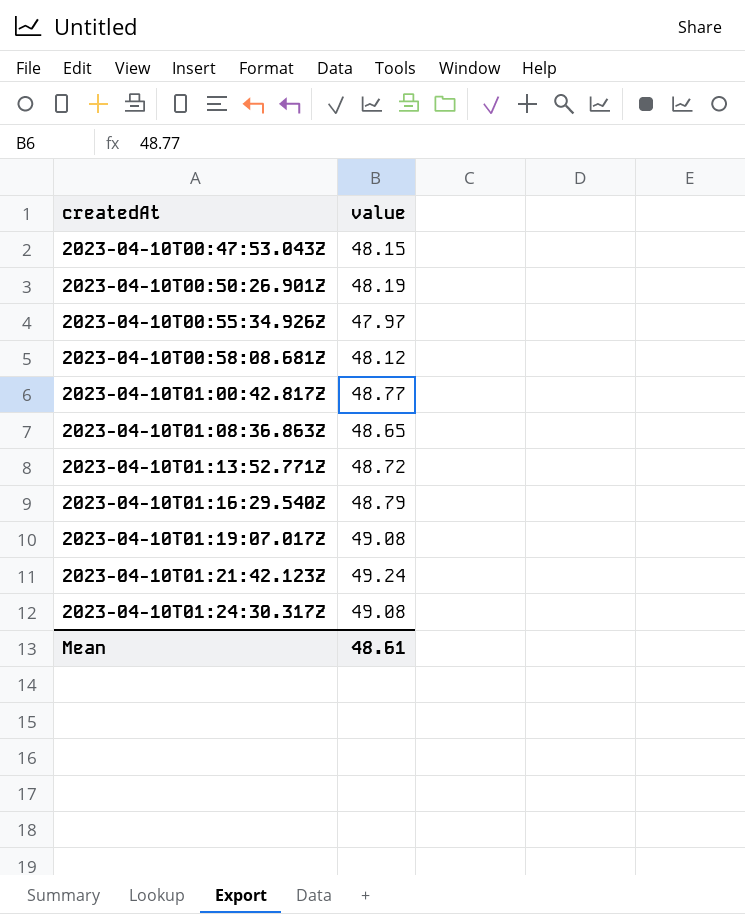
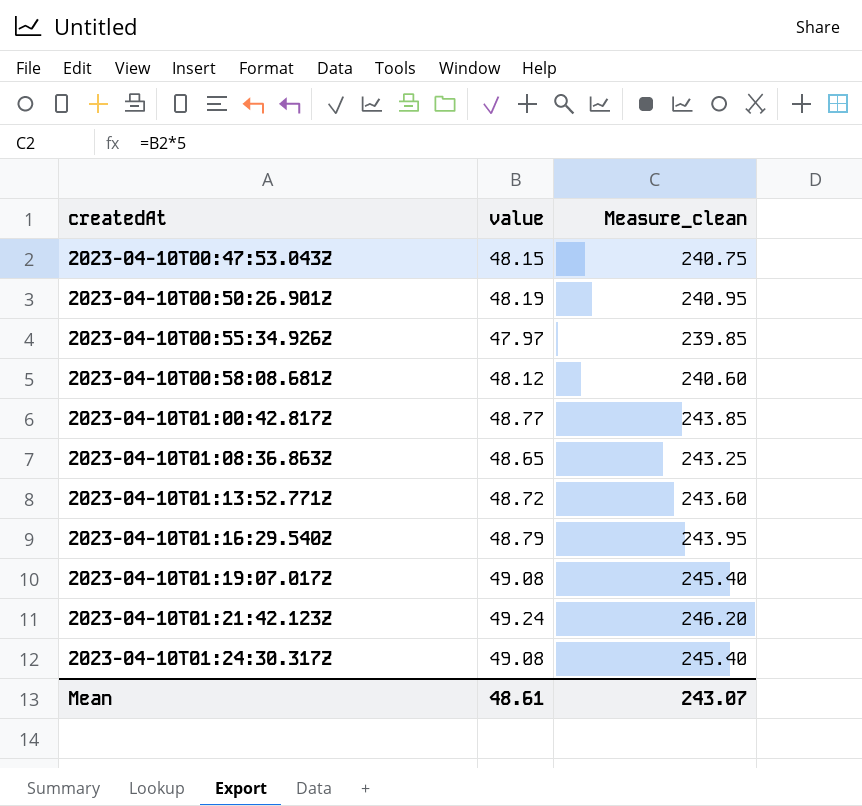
column Measure_clean | formula: none -> [value] * 5

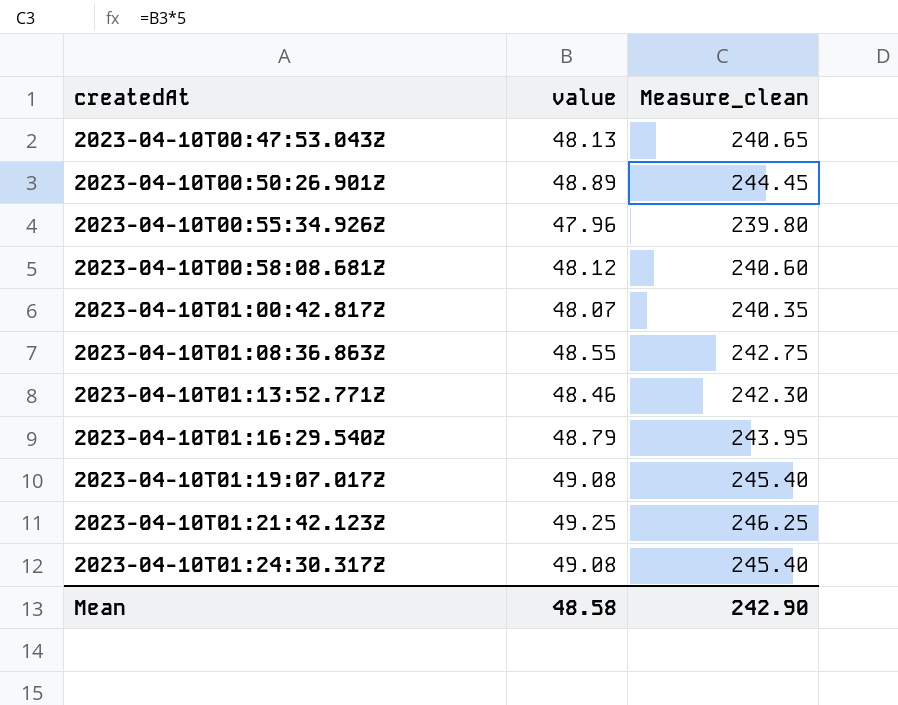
2023-04-10T00:47:53.043Z | value: 48.15 -> 48.13
2023-04-10T00:47:53.043Z | Measure_clean: 240.75 -> 240.65
2023-04-10T00:50:26.901Z | value: 48.19 -> 48.89
2023-04-10T00:50:26.901Z | Measure_clean: 240.95 -> 244.45
2023-04-10T00:55:34.926Z | value: 47.97 -> 47.96
2023-04-10T00:55:34.926Z | Measure_clean: 239.85 -> 239.80
2023-04-10T01:00:42.817Z | value: 48.77 -> 48.07
2023-04-10T01:00:42.817Z | Measure_clean: 243.85 -> 240.35
2023-04-10T01:08:36.863Z | value: 48.65 -> 48.55
2023-04-10T01:08:36.863Z | Measure_clean: 243.25 -> 242.75
2023-04-10T01:13:52.771Z | value: 48.72 -> 48.46
2023-04-10T01:13:52.771Z | Measure_clean: 243.60 -> 242.30
2023-04-10T01:21:42.123Z | value: 49.24 -> 49.25
2023-04-10T01:21:42.123Z | Measure_clean: 246.20 -> 246.25
Mean | value: 48.61 -> 48.58
Mean | Measure_clean: 243.07 -> 242.90

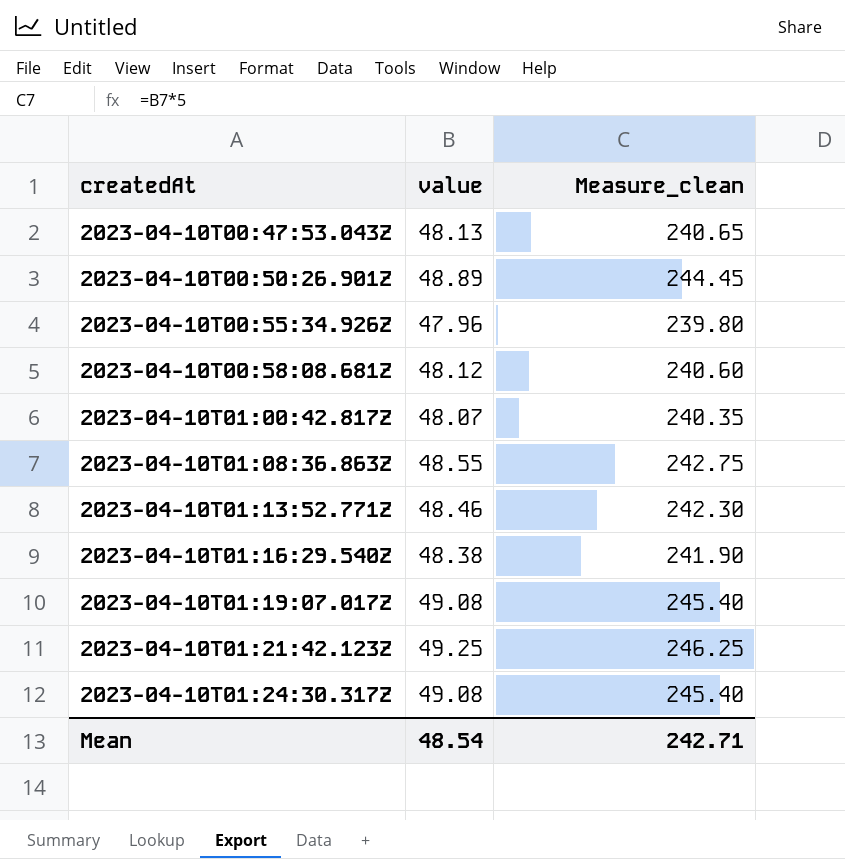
2023-04-10T01:16:29.540Z | value: 48.79 -> 48.38
2023-04-10T01:16:29.540Z | Measure_clean: 243.95 -> 241.90
Mean | value: 48.58 -> 48.54
Mean | Measure_clean: 242.90 -> 242.71

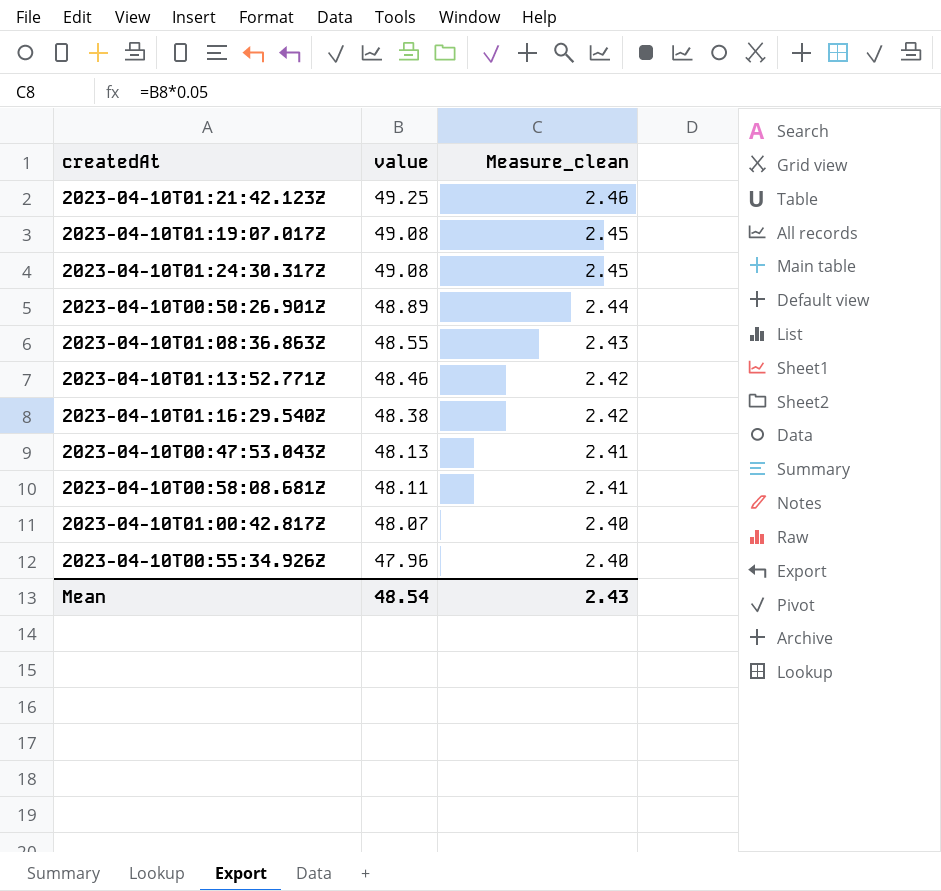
row order: createdAt ascending -> value descending
column Measure_clean | formula: [value] * 5 -> [value] * 0.05
2023-04-10T00:58:08.681Z | value: 48.12 -> 48.11
Mean | Measure_clean: 242.71 -> 2.43

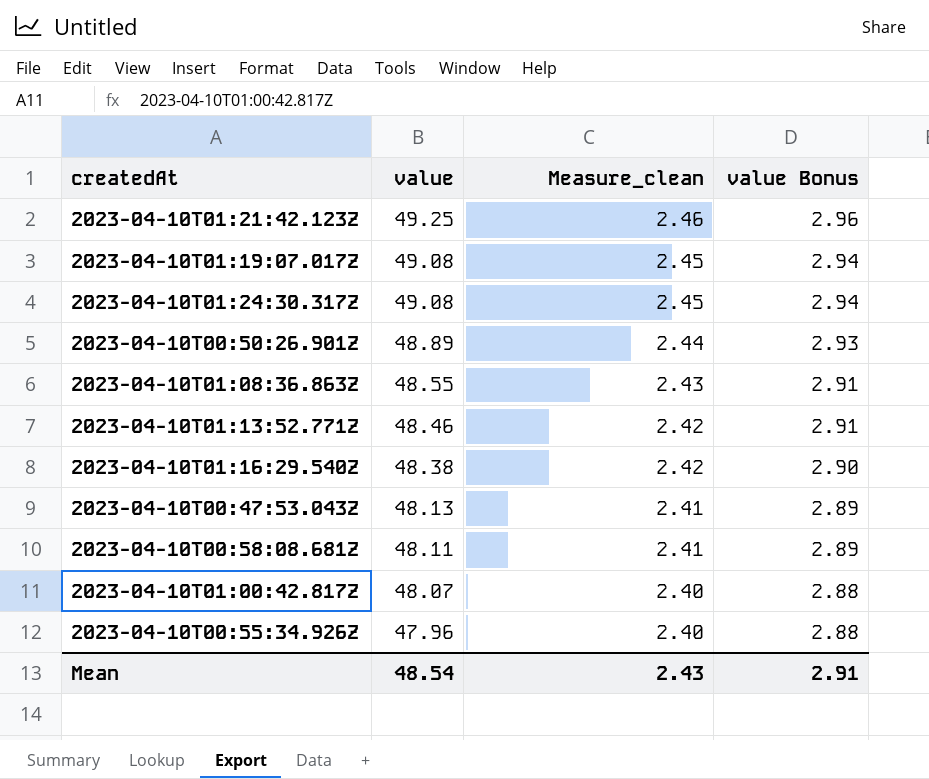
column value Bonus | formula: none -> [value] * 0.06

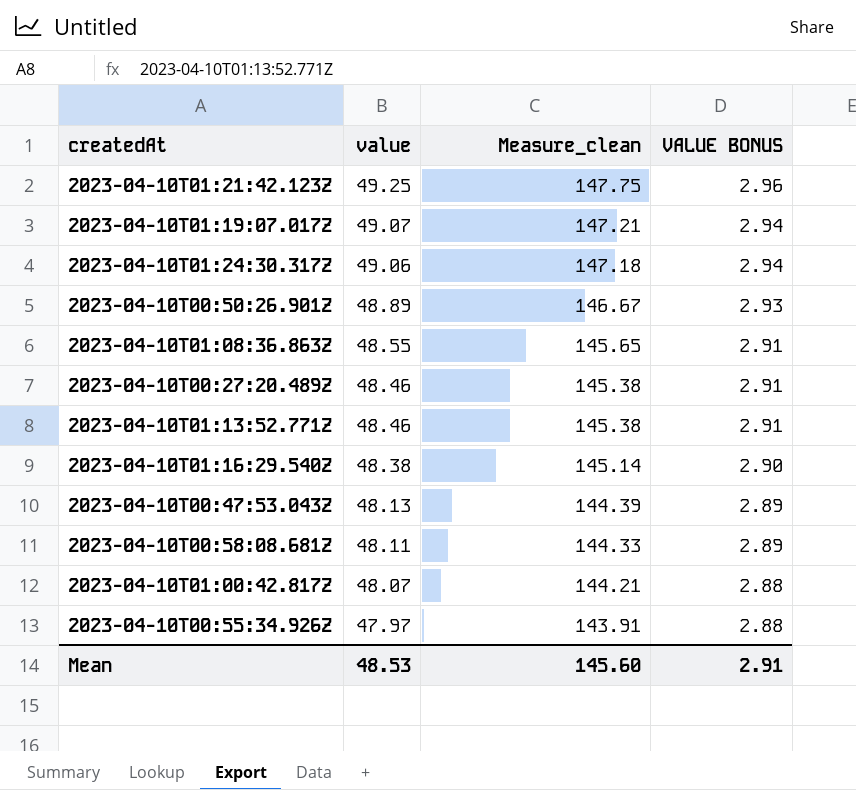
column Measure_clean | formula: [value] * 0.05 -> [value] * 3
column name: value Bonus -> VALUE BONUS
2023-04-10T01:19:07.017Z | value: 49.08 -> 49.07
2023-04-10T01:24:30.317Z | value: 49.08 -> 49.06
row 2023-04-10T00:27:20.489Z: none -> 48.46 | 145.38 | 2.91
2023-04-10T00:55:34.926Z | value: 47.96 -> 47.97
Mean | value: 48.54 -> 48.53
Mean | Measure_clean: 2.43 -> 145.60

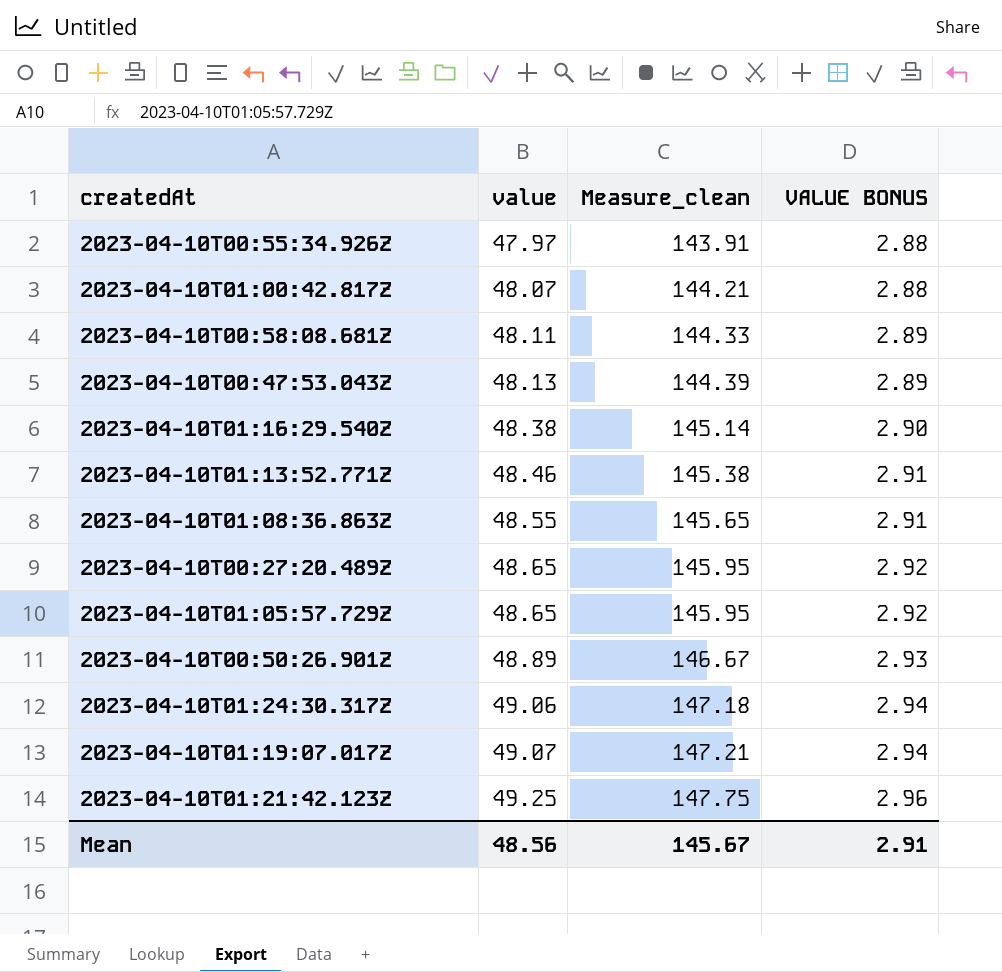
row order: value descending -> value ascending
2023-04-10T00:27:20.489Z | value: 48.46 -> 48.65
2023-04-10T00:27:20.489Z | Measure_clean: 145.38 -> 145.95
2023-04-10T00:27:20.489Z | VALUE BONUS: 2.91 -> 2.92
row 2023-04-10T01:05:57.729Z: none -> 48.65 | 145.95 | 2.92
Mean | value: 48.53 -> 48.56
Mean | Measure_clean: 145.60 -> 145.67

